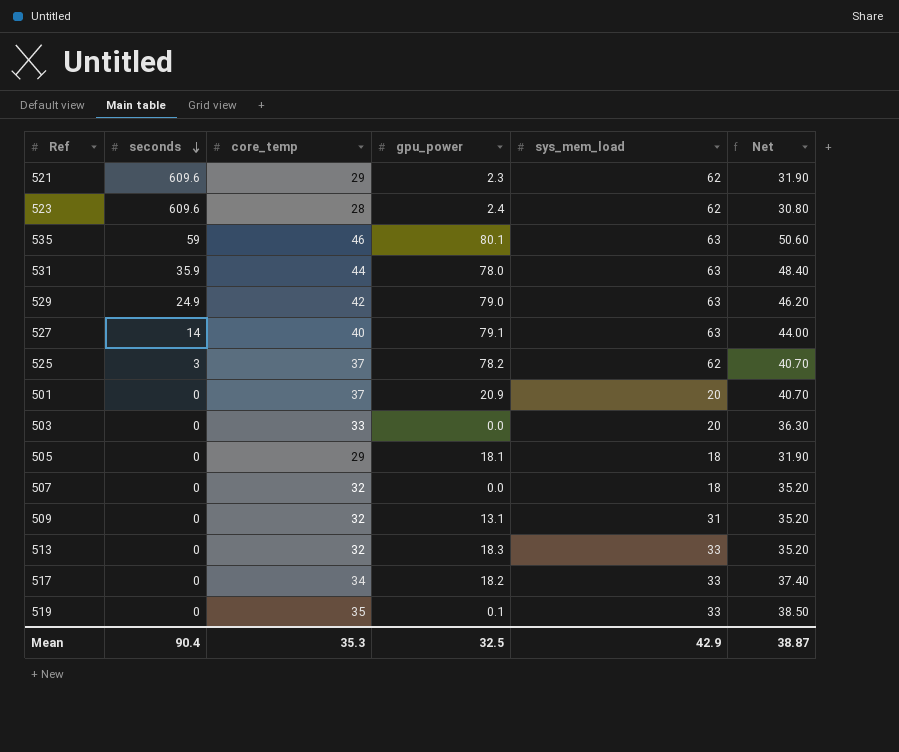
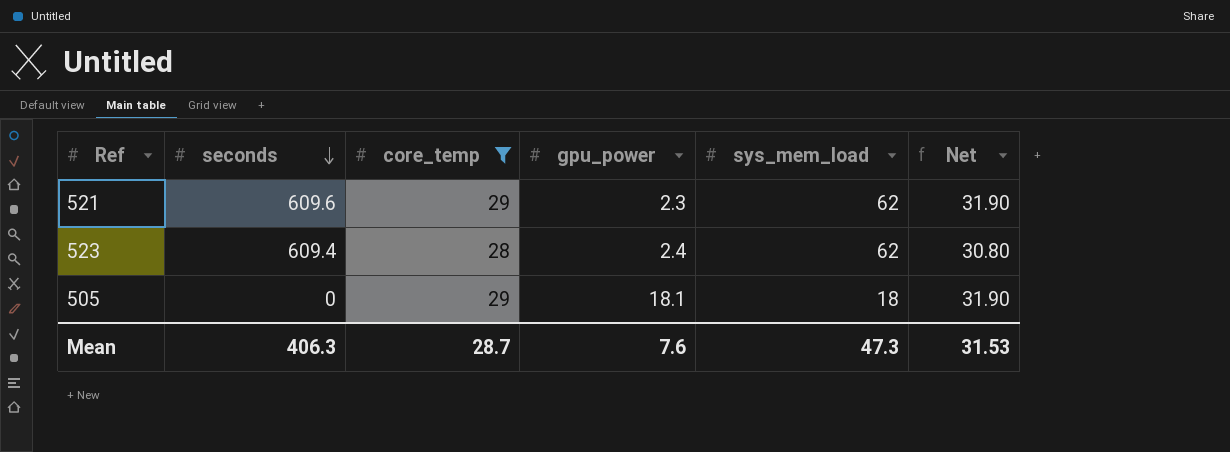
filter: none -> core_temp <= 29
523 | seconds: 609.6 -> 609.4
Mean | seconds: 90.4 -> 406.3
Mean | core_temp: 35.3 -> 28.7
Mean | gpu_power: 32.5 -> 7.6
Mean | sys_mem_load: 42.9 -> 47.3
Mean | Net: 38.87 -> 31.53

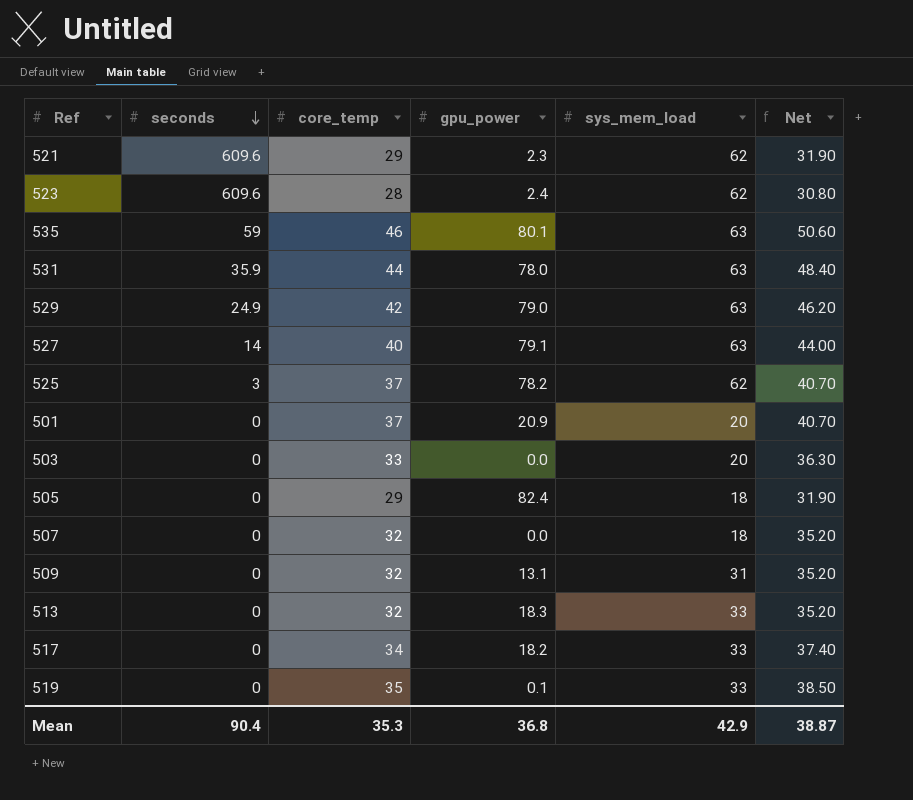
filter: core_temp <= 29 -> none
523 | seconds: 609.4 -> 609.6
505 | gpu_power: 18.1 -> 82.4
Mean | seconds: 406.3 -> 90.4
Mean | core_temp: 28.7 -> 35.3
Mean | gpu_power: 7.6 -> 36.8
Mean | sys_mem_load: 47.3 -> 42.9
Mean | Net: 31.53 -> 38.87

